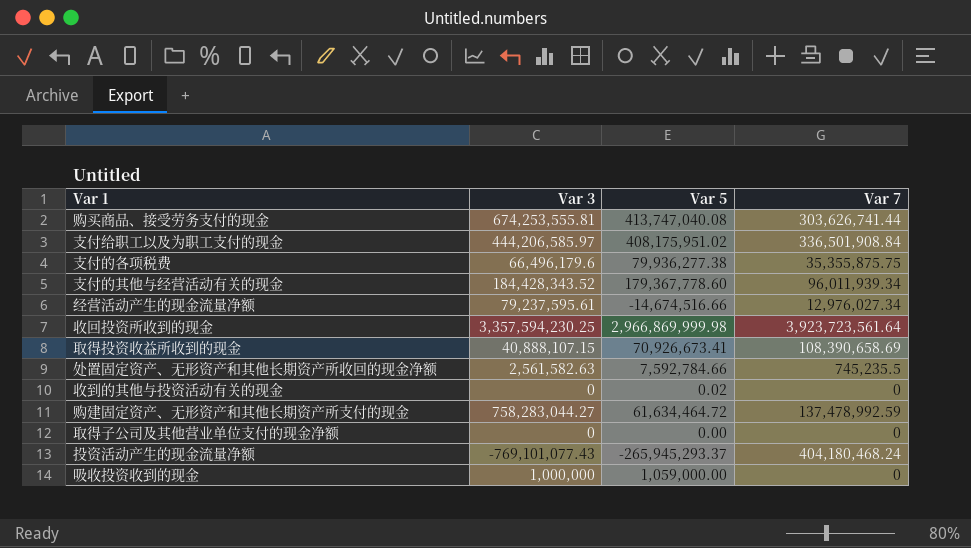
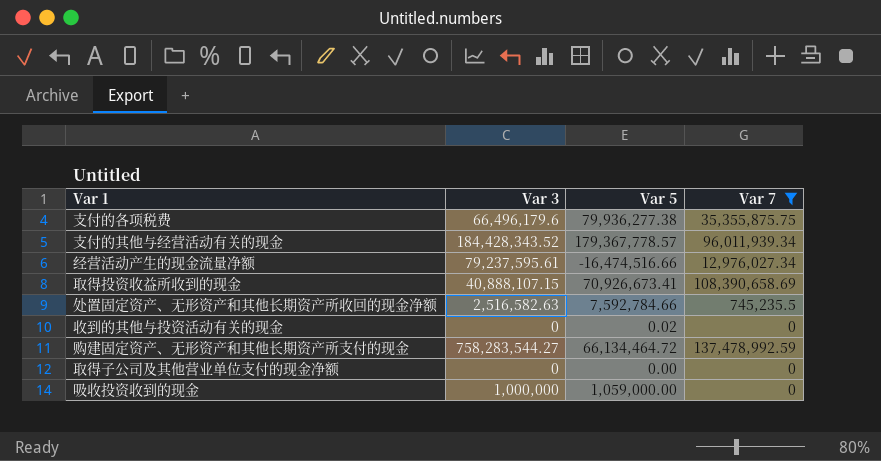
filter: none -> Var 7 <= 137,478,992.59
支付的其他与经营活动有关的现金 | Var 5: 179,367,778.60 -> 179,367,778.57
经营活动产生的现金流量净额 | Var 5: -14,674,516.66 -> -16,474,516.66
处置固定资产、无形资产和其他长期资产所收回的现金净额 | Var 3: 2,561,582.63 -> 2,516,582.63
购建固定资产、无形资产和其他长期资产所支付的现金 | Var 3: 758,283,044.27 -> 758,283,544.27
购建固定资产、无形资产和其他长期资产所支付的现金 | Var 5: 61,634,464.72 -> 66,134,464.72

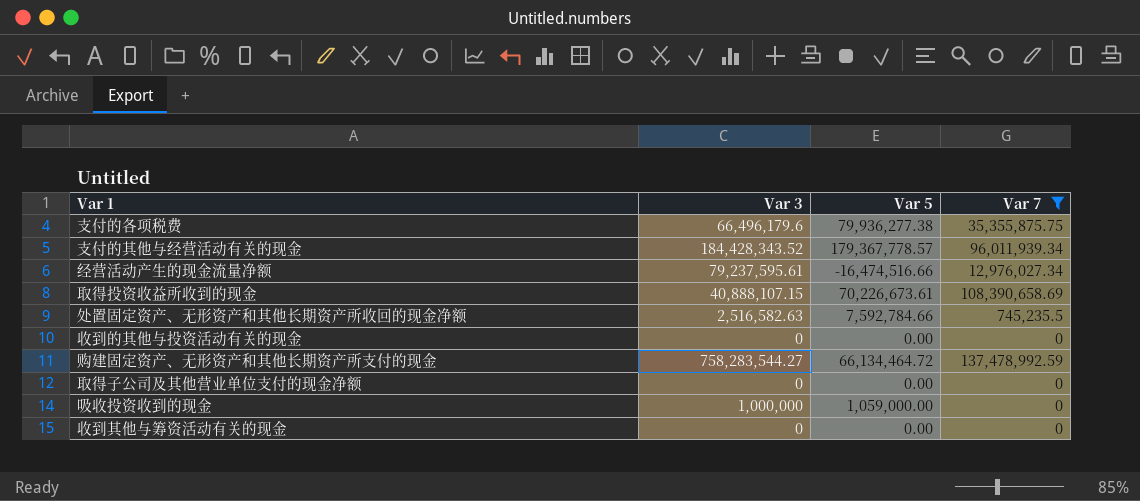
取得投资收益所收到的现金 | Var 5: 70,926,673.41 -> 70,226,673.61
收到的其他与投资活动有关的现金 | Var 5: 0.02 -> 0.00
row 收到其他与筹资活动有关的现金: none -> 0 | 0.00 | 0

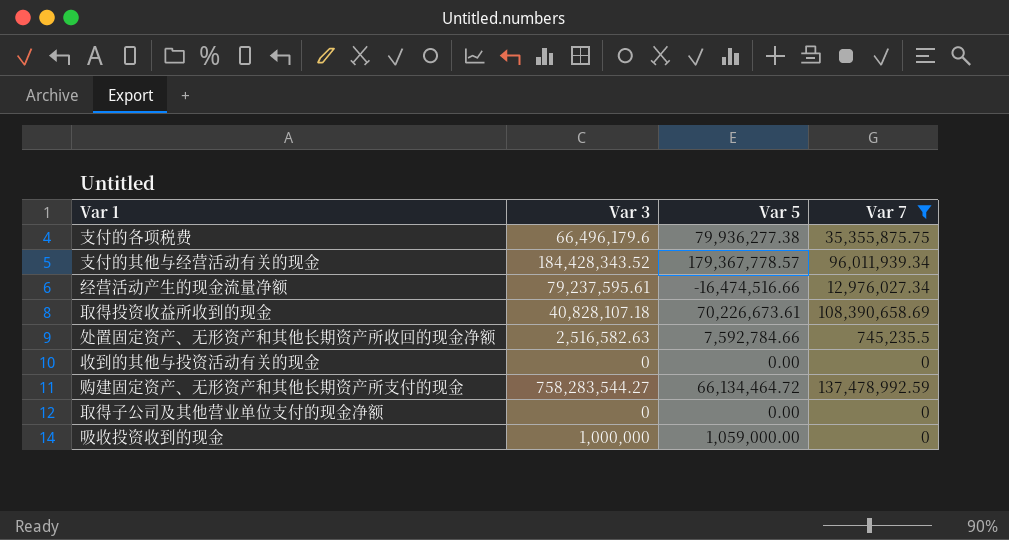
row 收到其他与筹资活动有关的现金: 0 | 0.00 | 0 -> none
取得投资收益所收到的现金 | Var 3: 40,888,107.15 -> 40,828,107.18

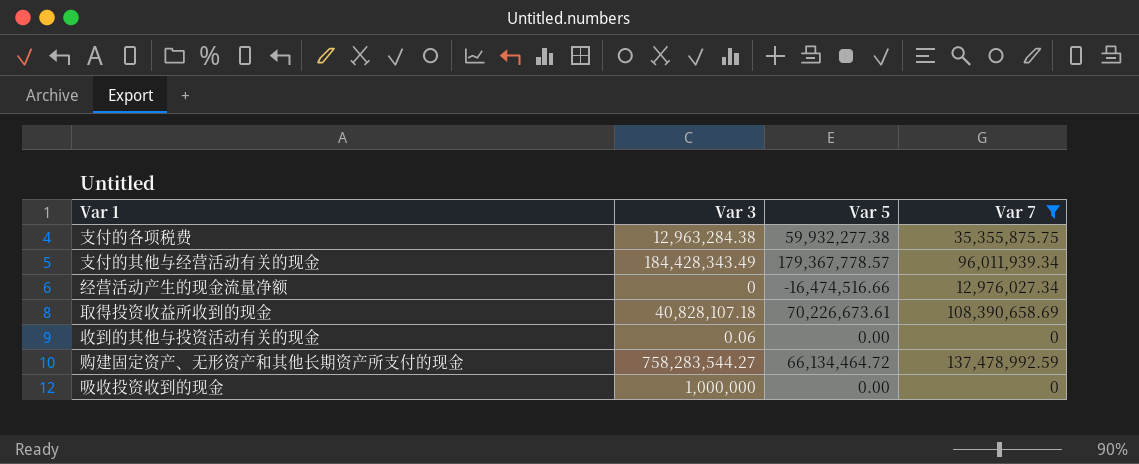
row 处置固定资产、无形资产和其他长期资产所收回的现金净额: 2,516,582.63 | 7,592,784.66 | 745,235.5 -> none
row 取得子公司及其他营业单位支付的现金净额: 0 | 0.00 | 0 -> none
支付的各项税费 | Var 3: 66,496,179.6 -> 12,963,284.38
支付的各项税费 | Var 5: 79,936,277.38 -> 59,932,277.38
支付的其他与经营活动有关的现金 | Var 3: 184,428,343.52 -> 184,428,343.49
经营活动产生的现金流量净额 | Var 3: 79,237,595.61 -> 0
收到的其他与投资活动有关的现金 | Var 3: 0 -> 0.06
吸收投资收到的现金 | Var 5: 1,059,000.00 -> 0.00

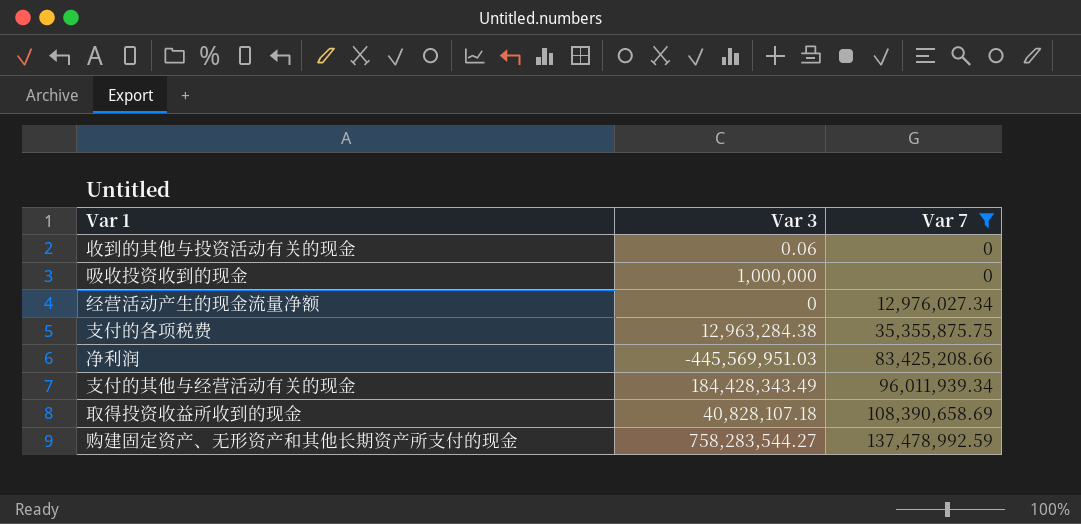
row order: none -> Var 7 ascending
column Var 5 | position: 3 -> none
row 净利润: none -> -445,569,951.03 | 83,425,208.66

